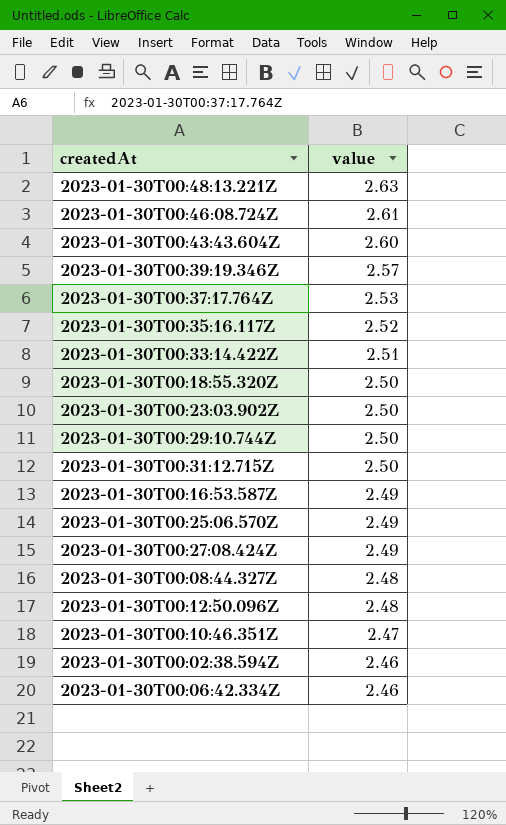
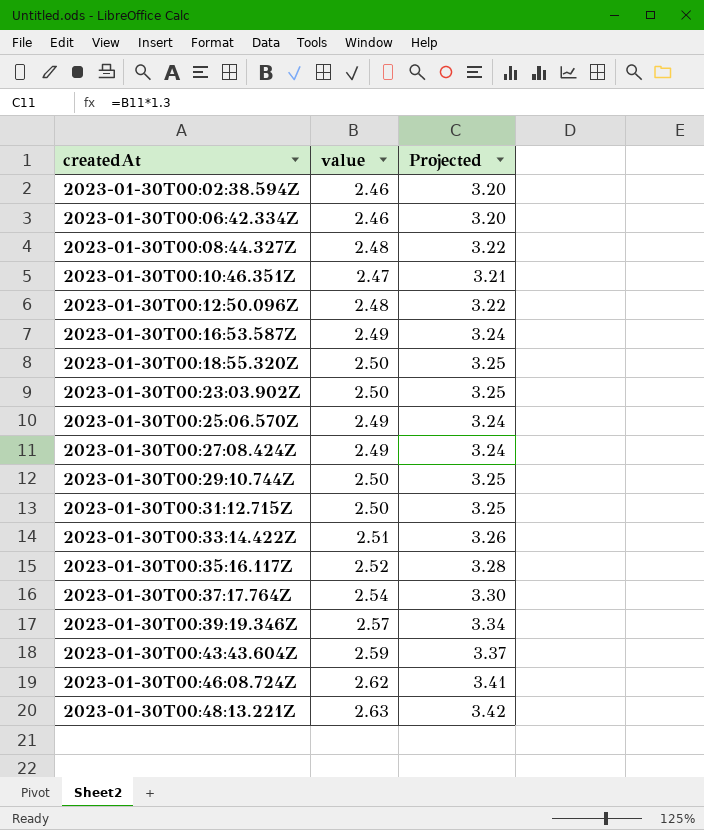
row order: value descending -> createdAt ascending
column Projected | formula: none -> [value] * 1.3
2023-01-30T00:37:17.764Z | value: 2.53 -> 2.54
2023-01-30T00:43:43.604Z | value: 2.60 -> 2.59
2023-01-30T00:46:08.724Z | value: 2.61 -> 2.62

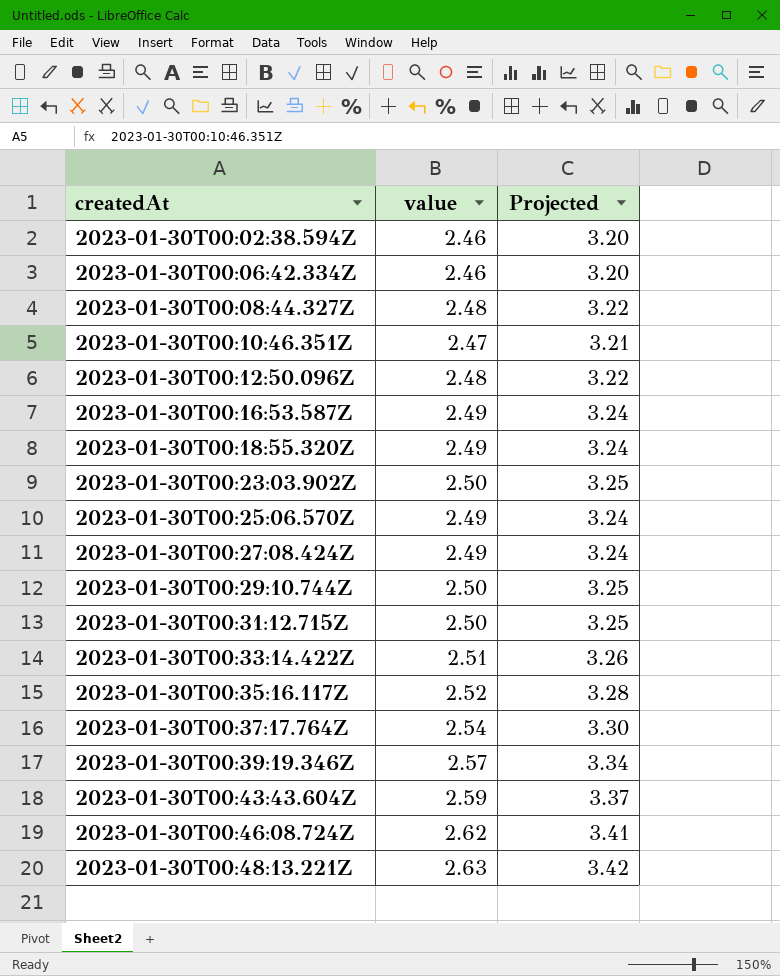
2023-01-30T00:18:55.320Z | value: 2.50 -> 2.49
2023-01-30T00:18:55.320Z | Projected: 3.25 -> 3.24

